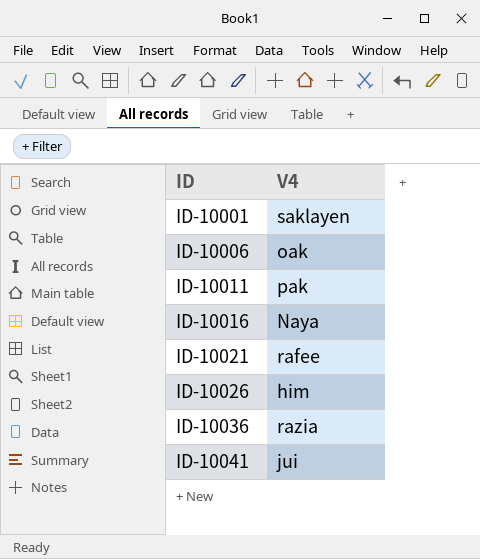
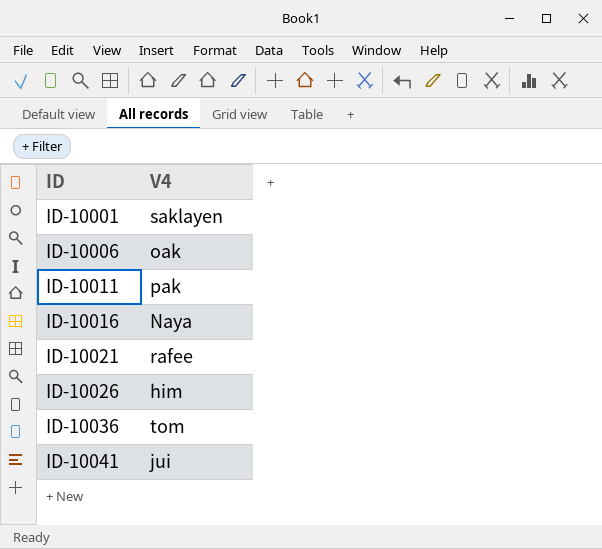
ID-10036 | V4: razia -> tom

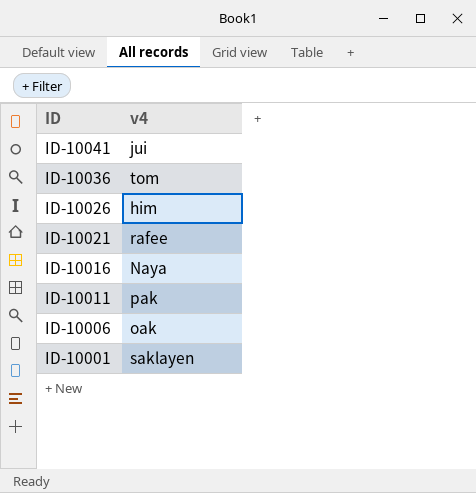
row order: ID ascending -> ID descending
column name: V4 -> v4

